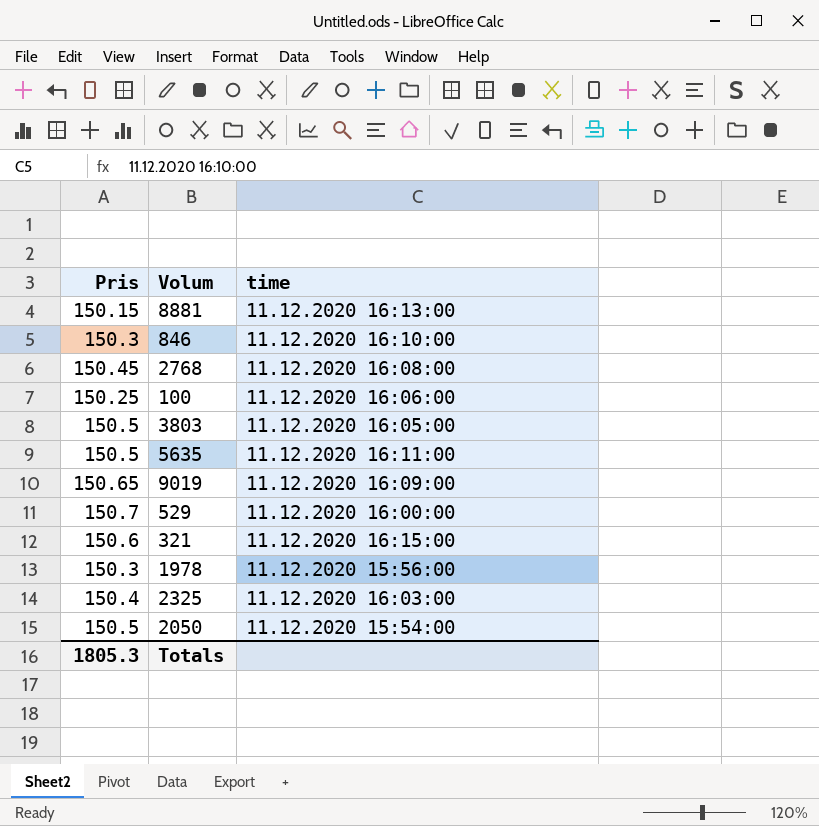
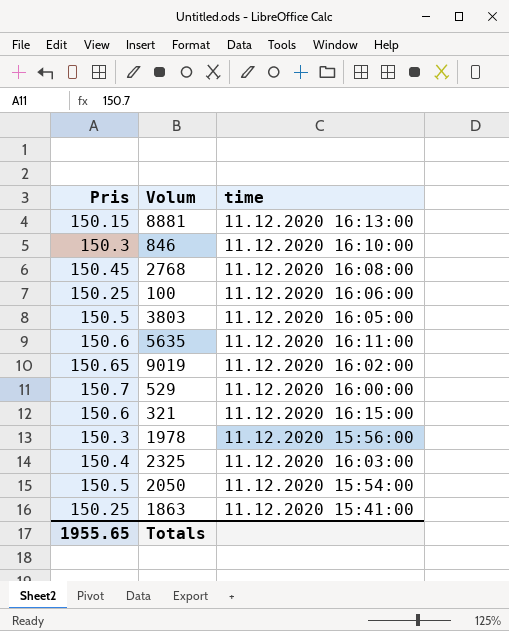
5635 | Pris: 150.5 -> 150.6
9019 | time: 11.12.2020 16:09:00 -> 11.12.2020 16:02:00
row 1863: none -> 150.25 | 11.12.2020 15:41:00
Totals | Pris: 1805.3 -> 1955.65

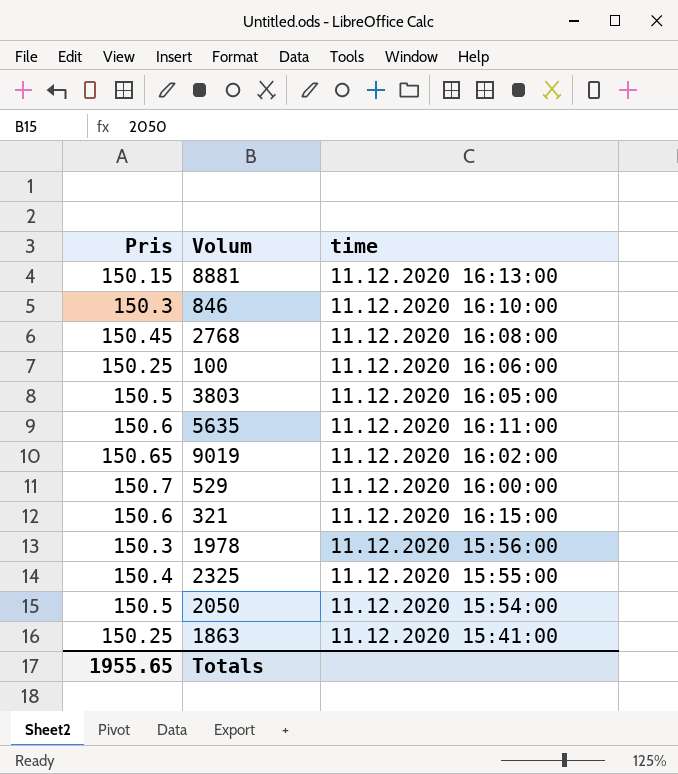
2325 | time: 11.12.2020 16:03:00 -> 11.12.2020 15:55:00

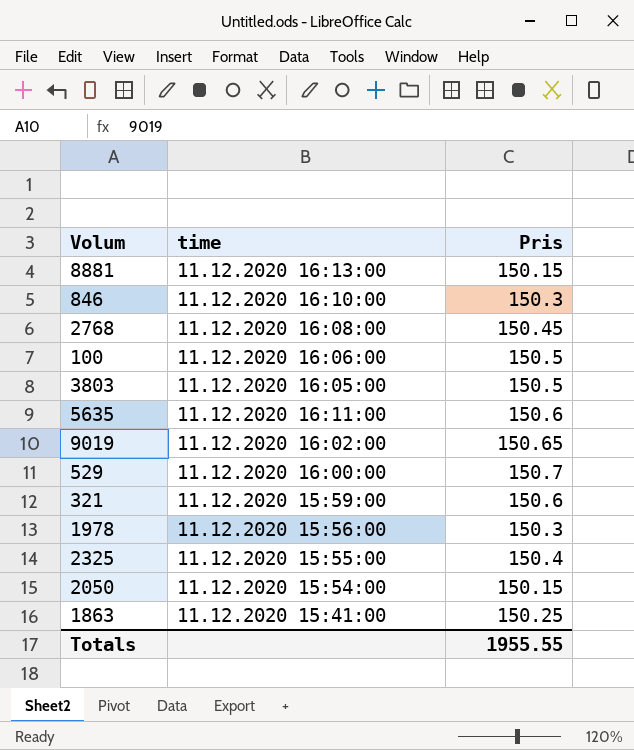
column Pris | position: 1 -> 3
100 | Pris: 150.25 -> 150.5
321 | time: 11.12.2020 16:15:00 -> 11.12.2020 15:59:00
2050 | Pris: 150.5 -> 150.15
Totals | Pris: 1955.65 -> 1955.55

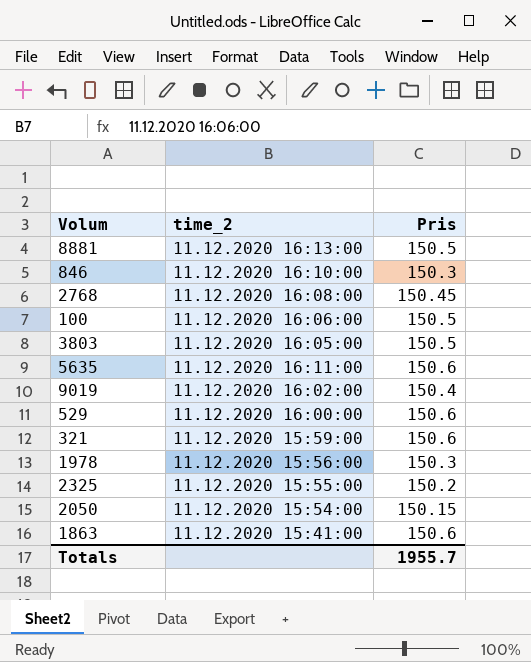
column name: time -> time_2
8881 | Pris: 150.15 -> 150.5
9019 | Pris: 150.65 -> 150.4
529 | Pris: 150.7 -> 150.6
2325 | Pris: 150.4 -> 150.2
1863 | Pris: 150.25 -> 150.6
Totals | Pris: 1955.55 -> 1955.7

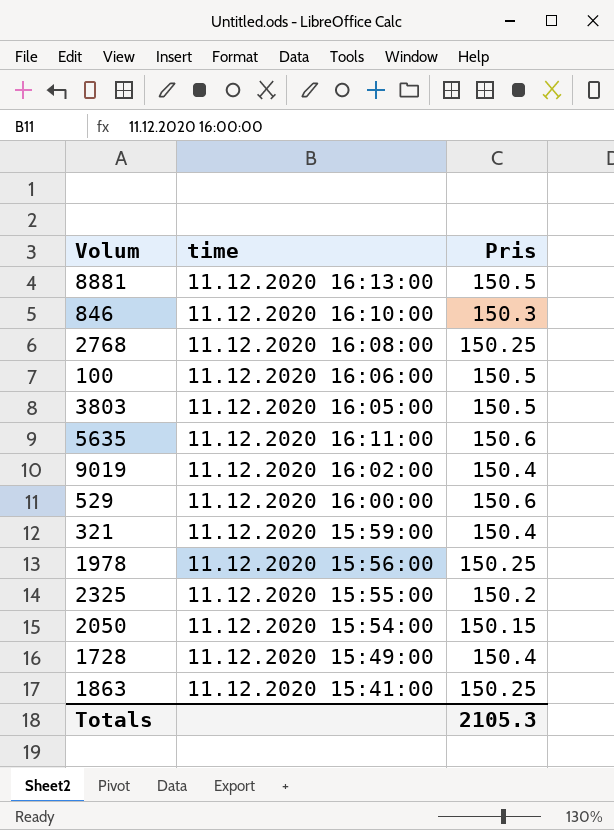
column name: time_2 -> time
2768 | Pris: 150.45 -> 150.25
321 | Pris: 150.6 -> 150.4
1978 | Pris: 150.3 -> 150.25
row 1728: none -> 11.12.2020 15:49:00 | 150.4
1863 | Pris: 150.6 -> 150.25
Totals | Pris: 1955.7 -> 2105.3

